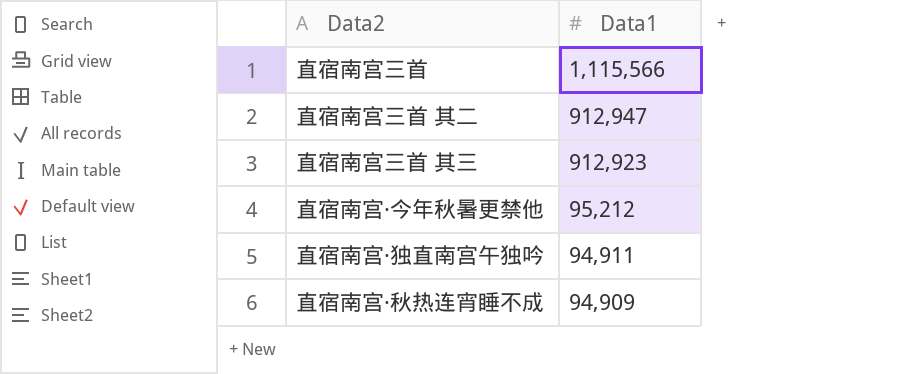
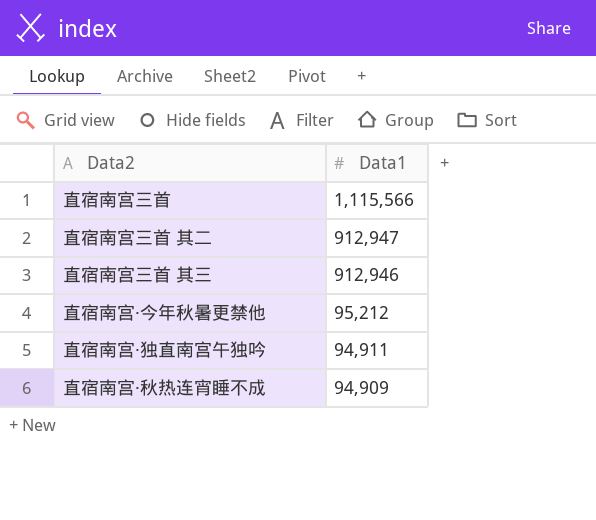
直宿南宫三首 其三 | Data1: 912,923 -> 912,946

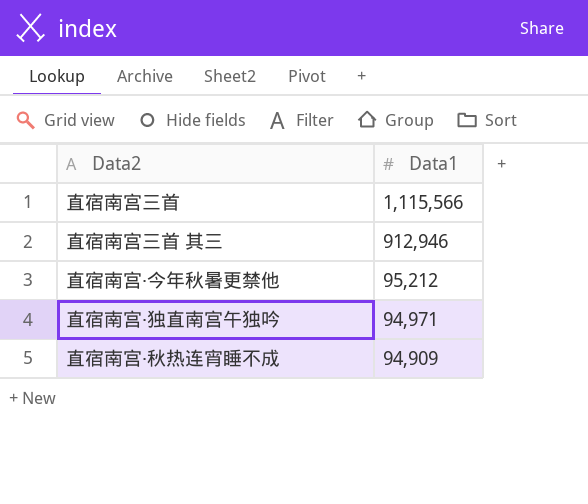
row 直宿南宫三首 其二: 912,947 -> none
直宿南宫·独直南宫午独吟 | Data1: 94,911 -> 94,971

